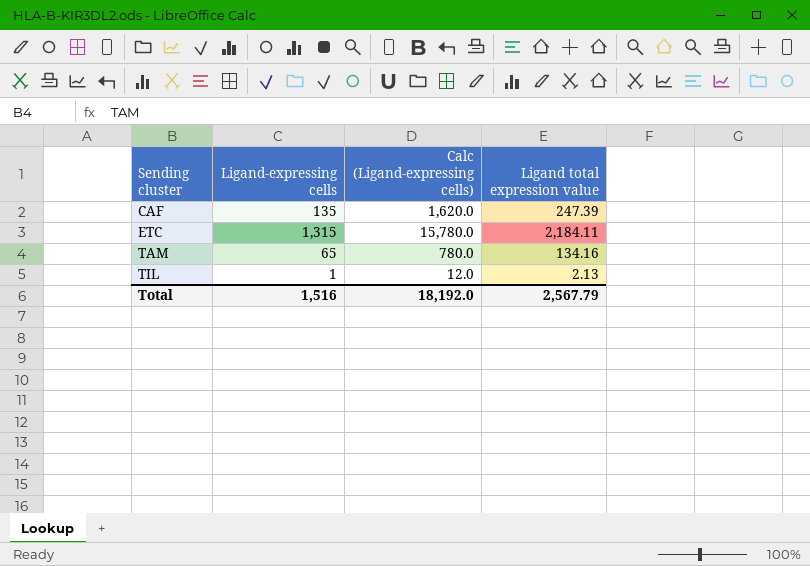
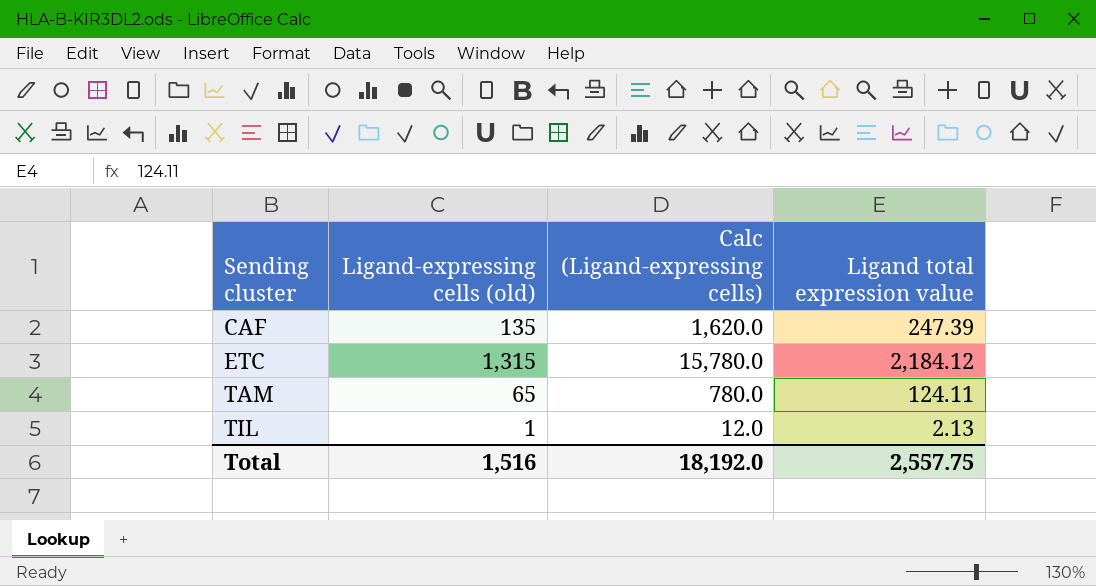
column name: Ligand-expressing cells -> Ligand-expressing cells (old)
ETC | Ligand total expression value: 2,184.11 -> 2,184.12
TAM | Ligand total expression value: 134.16 -> 124.11
Total | Ligand total expression value: 2,567.79 -> 2,557.75

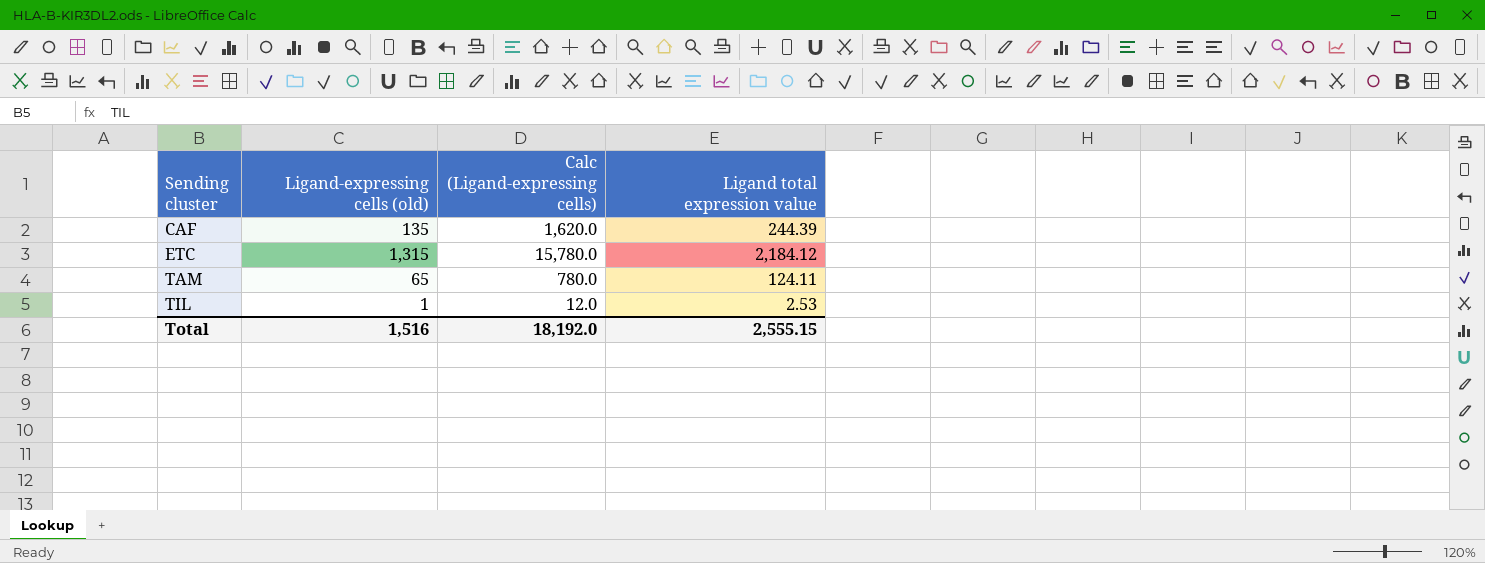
CAF | Ligand total expression value: 247.39 -> 244.39
TIL | Ligand total expression value: 2.13 -> 2.53
Total | Ligand total expression value: 2,557.75 -> 2,555.15

